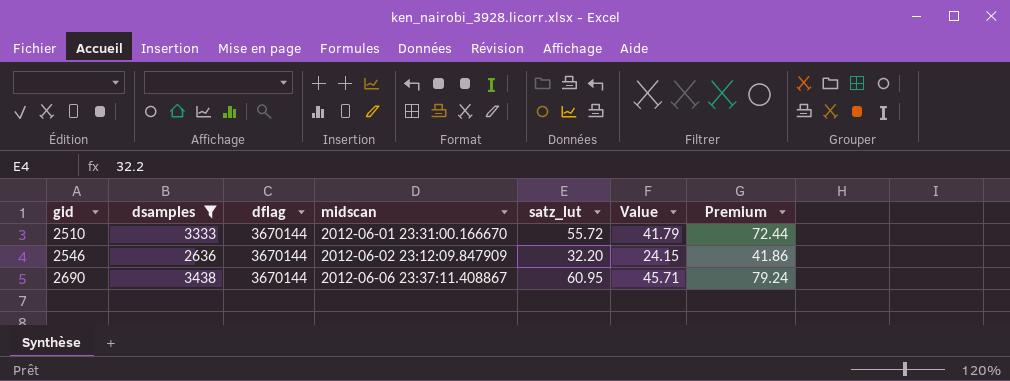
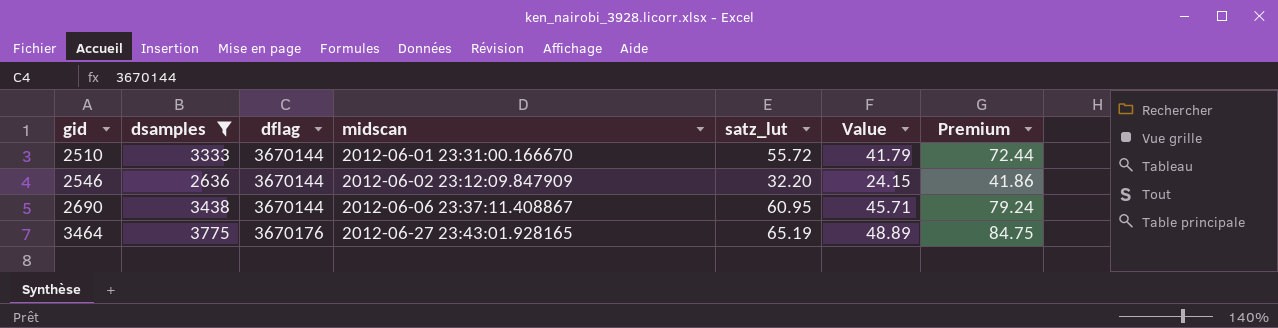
row 3464: none -> 3775 | 3670176 | 2012-06-27 23:43:01.928165 | 65.19 | 48.89 | 84.75

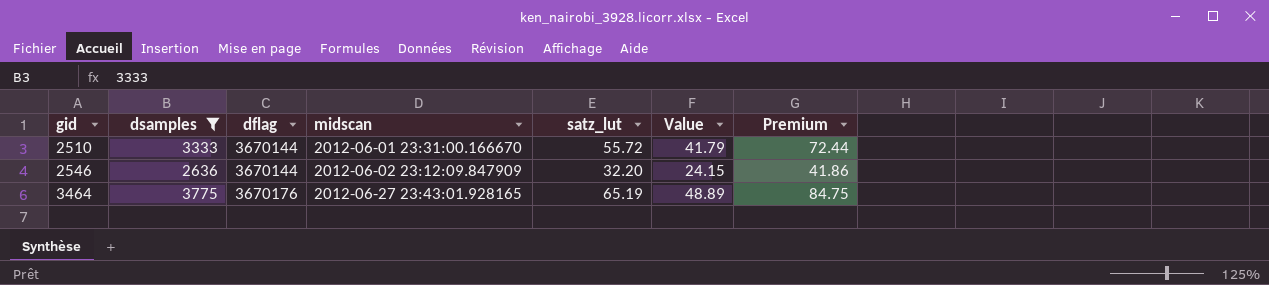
row 2690: 3438 | 3670144 | 2012-06-06 23:37:11.408867 | 60.95 | 45.71 | 79.24 -> none

